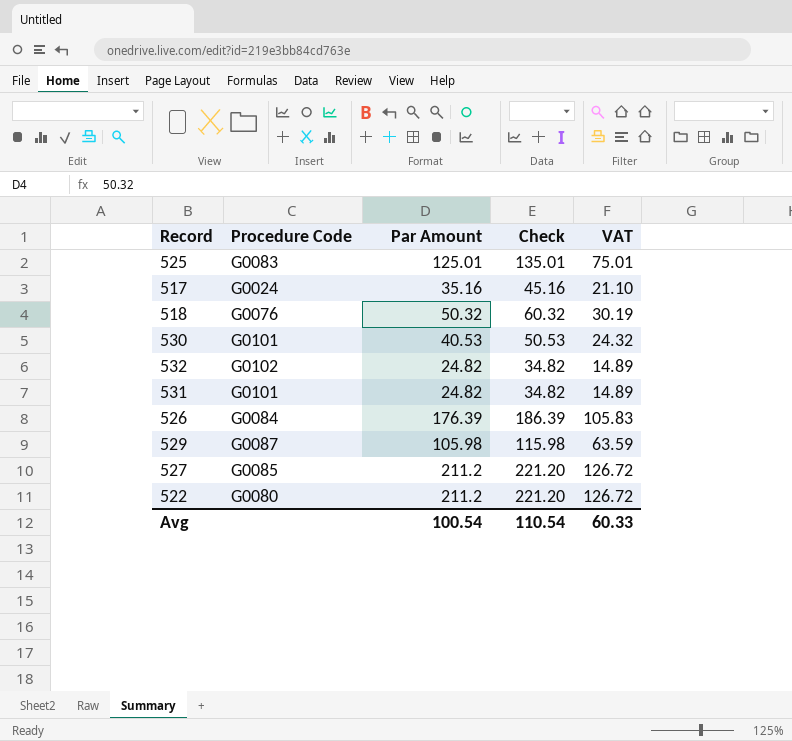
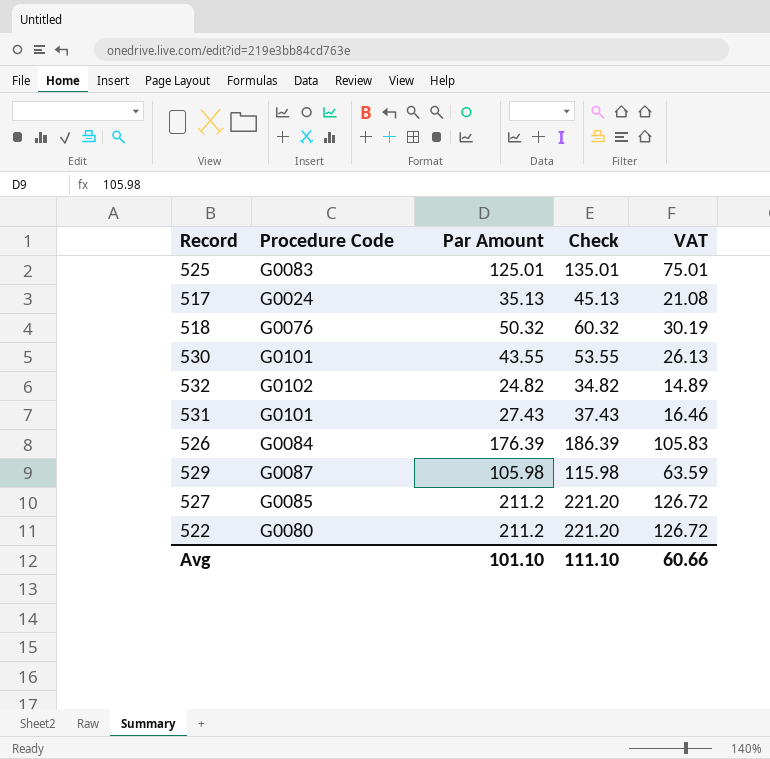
517 | Par Amount: 35.16 -> 35.13
517 | Check: 45.16 -> 45.13
517 | VAT: 21.10 -> 21.08
530 | Par Amount: 40.53 -> 43.55
530 | Check: 50.53 -> 53.55
530 | VAT: 24.32 -> 26.13
531 | Par Amount: 24.82 -> 27.43
531 | Check: 34.82 -> 37.43
531 | VAT: 14.89 -> 16.46
Avg | Par Amount: 100.54 -> 101.10
Avg | Check: 110.54 -> 111.10
Avg | VAT: 60.33 -> 60.66

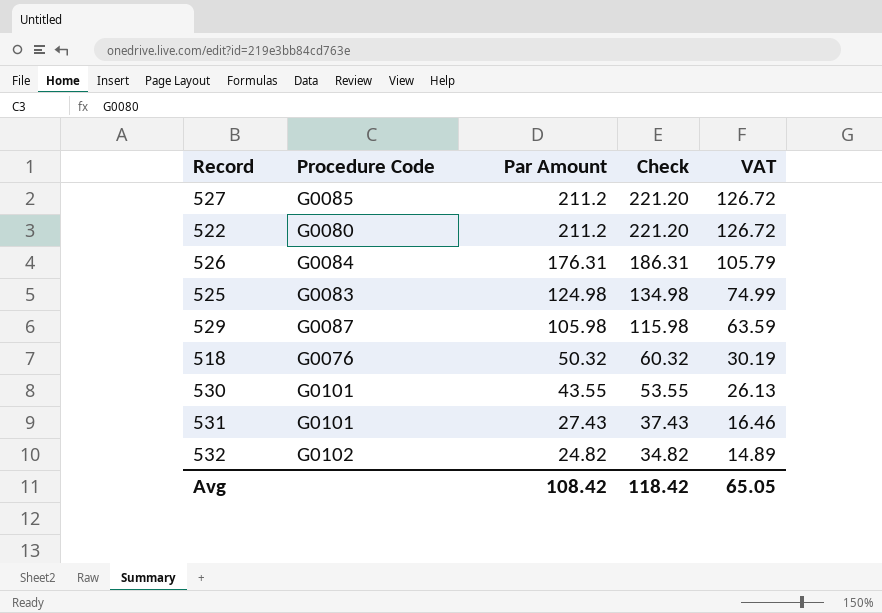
row order: none -> Par Amount descending
row 517: G0024 | 35.13 | 45.13 | 21.08 -> none
526 | Par Amount: 176.39 -> 176.31
526 | Check: 186.39 -> 186.31
526 | VAT: 105.83 -> 105.79
525 | Par Amount: 125.01 -> 124.98
525 | Check: 135.01 -> 134.98
525 | VAT: 75.01 -> 74.99
Avg | Par Amount: 101.10 -> 108.42
Avg | Check: 111.10 -> 118.42
Avg | VAT: 60.66 -> 65.05

